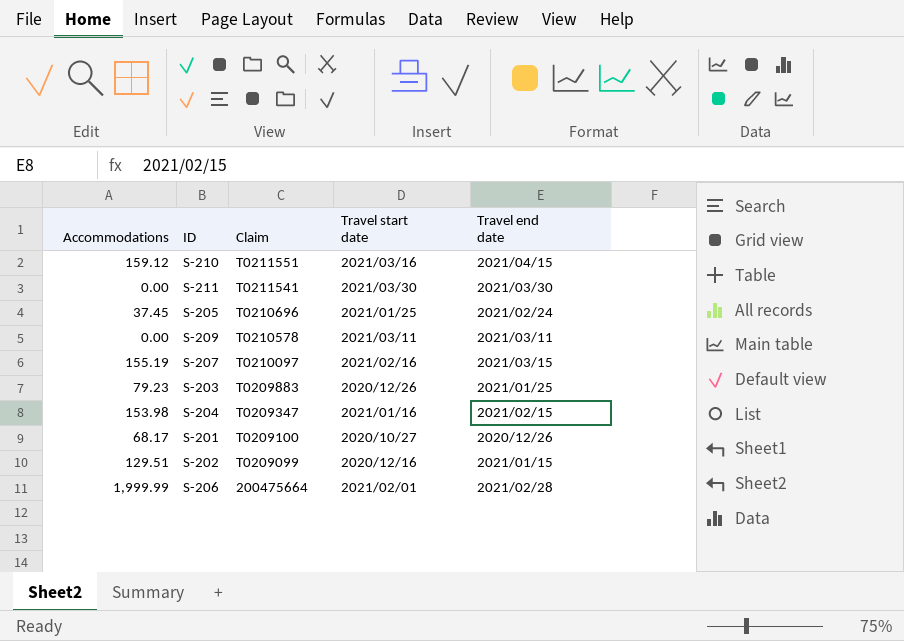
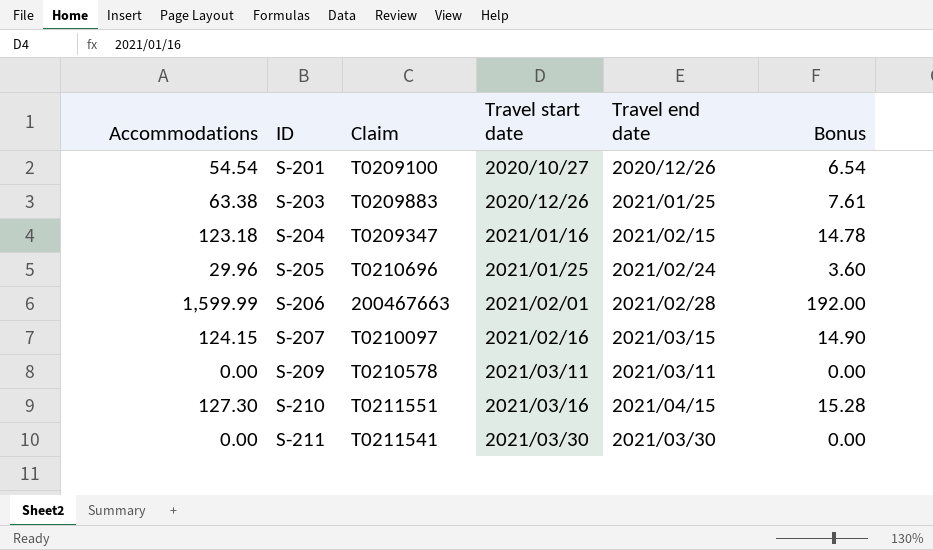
row order: Claim descending -> ID ascending
column Bonus | formula: none -> [Accommodations] * 0.12
row S-202: 129.51 | T0209099 | 2020/12/16 | 2021/01/15 -> none
S-201 | Accommodations: 68.17 -> 54.54
S-203 | Accommodations: 79.23 -> 63.38
S-204 | Accommodations: 153.98 -> 123.18
S-205 | Accommodations: 37.45 -> 29.96
S-206 | Accommodations: 1,999.99 -> 1,599.99
S-206 | Claim: 200475664 -> 200467663
S-207 | Accommodations: 155.19 -> 124.15
S-210 | Accommodations: 159.12 -> 127.30

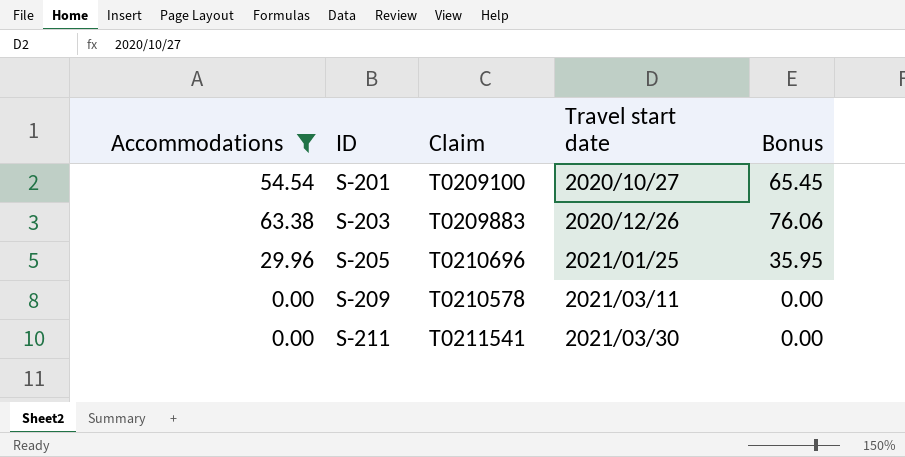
filter: none -> Accommodations <= 63.38
column Travel end date | position: 5 -> none
column Bonus | formula: [Accommodations] * 0.12 -> [Accommodations] * 1.2

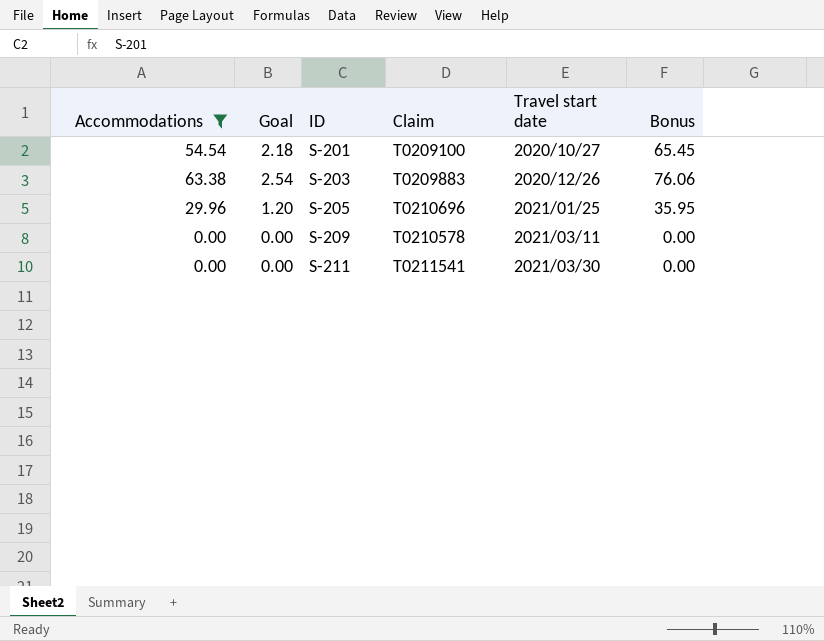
column Goal | formula: none -> [Accommodations] * 0.04

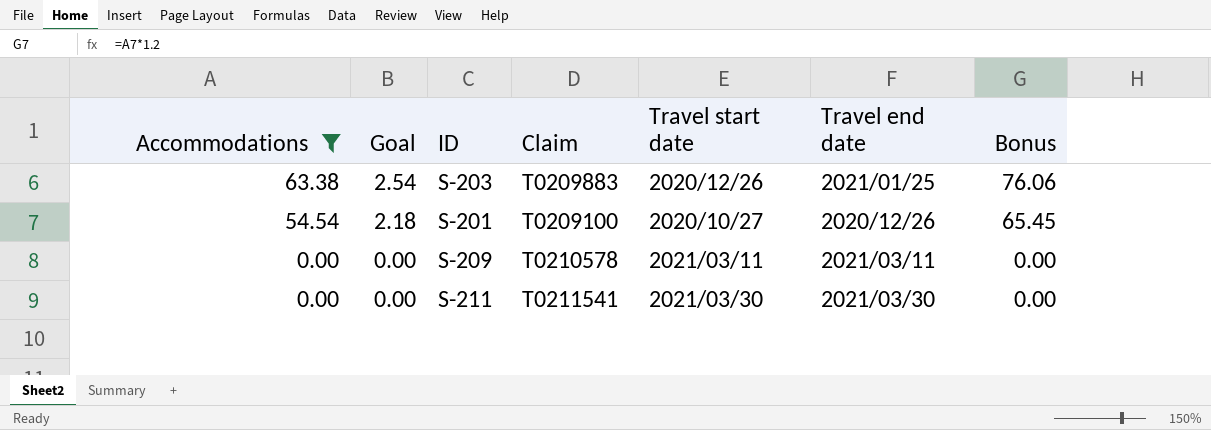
row order: ID ascending -> Accommodations descending
column Travel end date | position: none -> 6
row S-205: 29.96 | 1.20 | T0210696 | 2021/01/25 | 35.95 -> none

